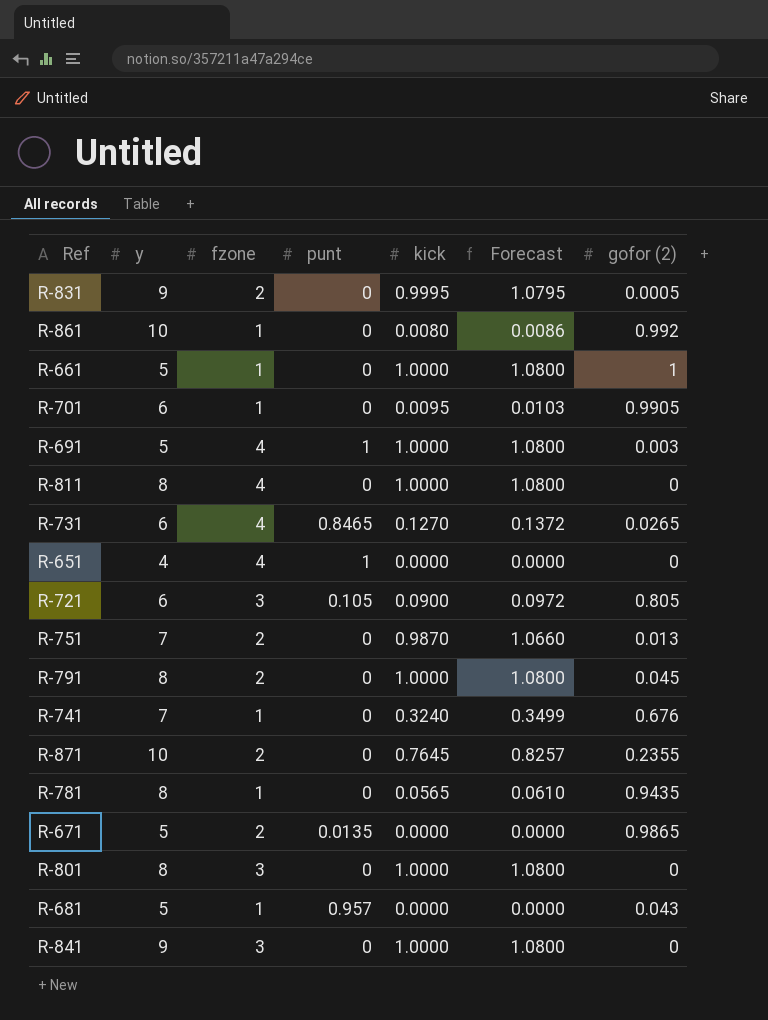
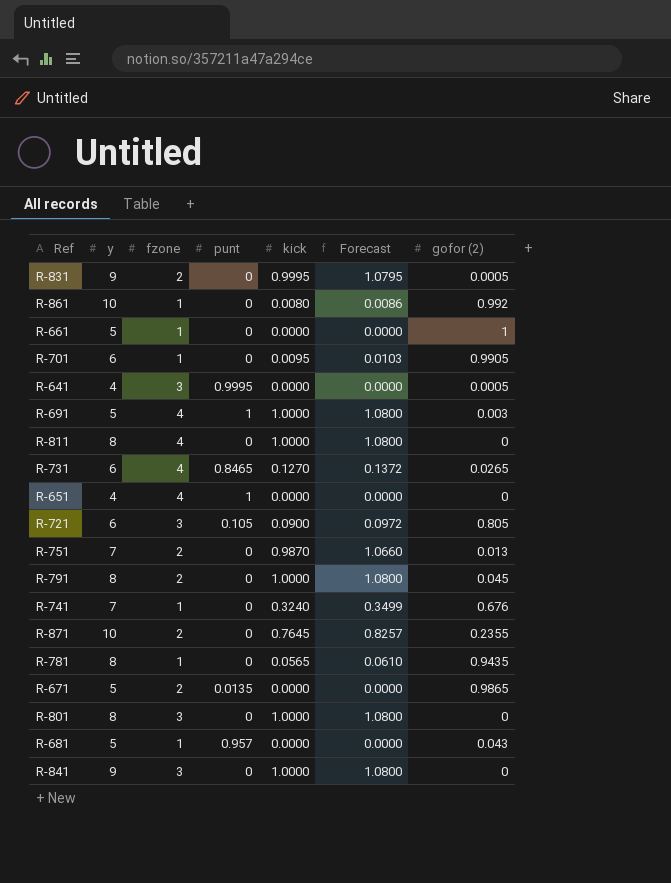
R-661 | kick: 1.0000 -> 0.0000
R-661 | Forecast: 1.0800 -> 0.0000
row R-641: none -> 4 | 3 | 0.9995 | 0.0000 | 0.0000 | 0.0005

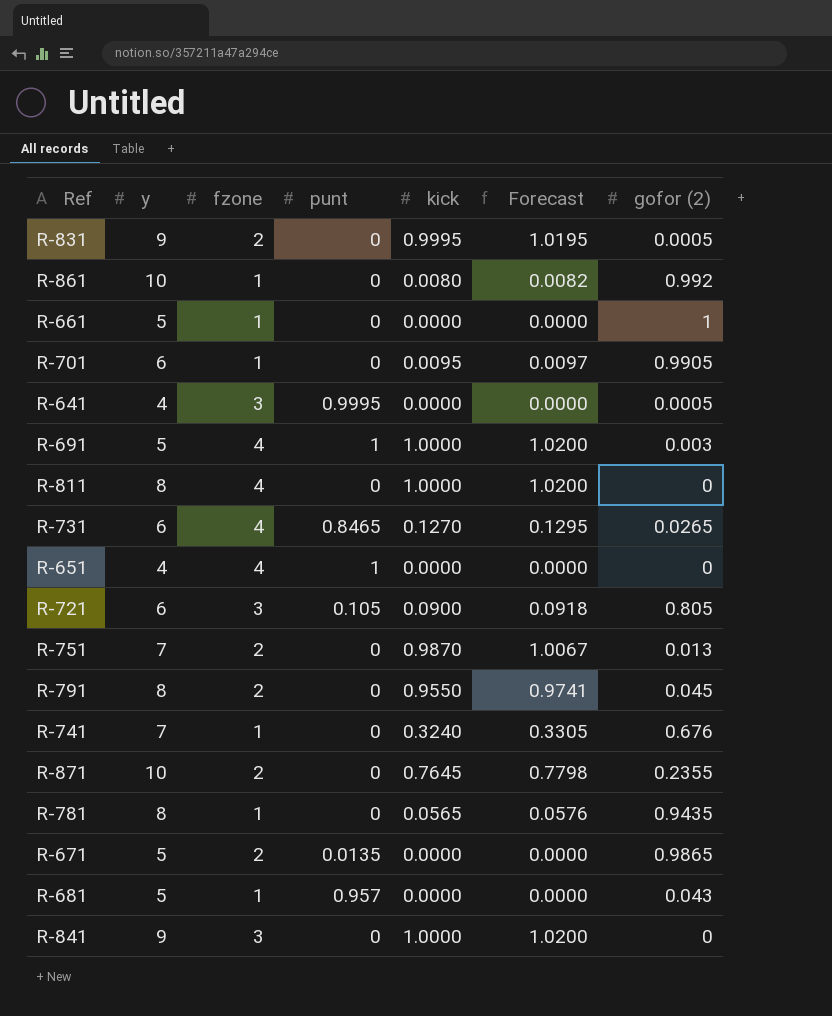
column Forecast | formula: [kick] * 1.08 -> [kick] * 1.02
row R-801: 8 | 3 | 0 | 1.0000 | 1.0800 | 0 -> none
R-791 | kick: 1.0000 -> 0.9550

